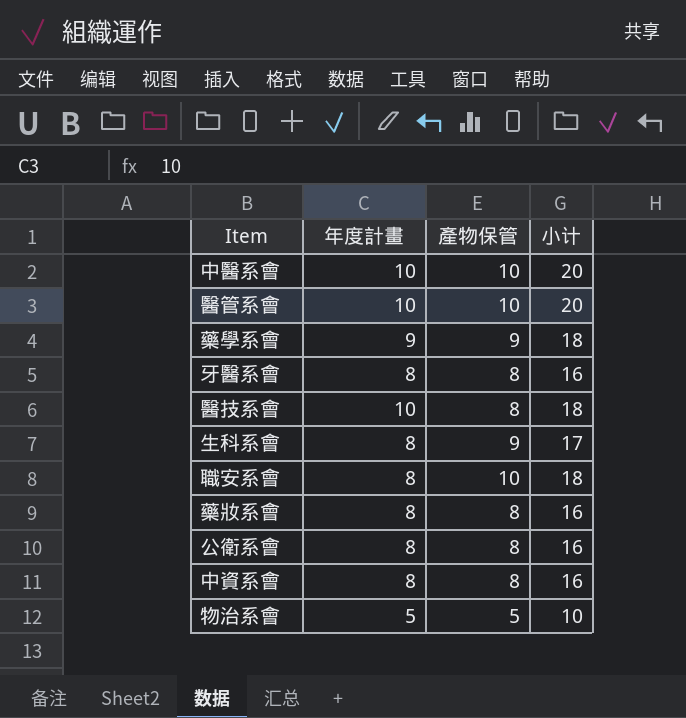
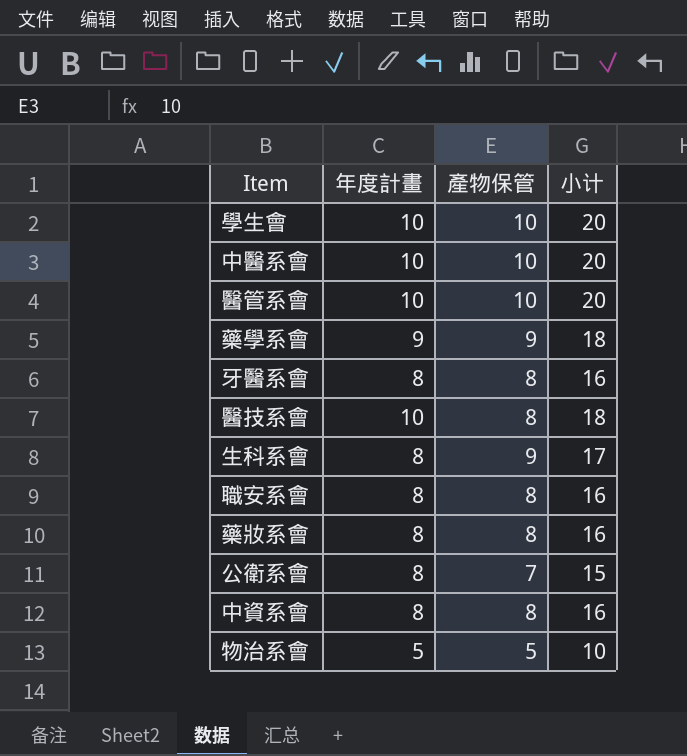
row 學生會: none -> 10 | 10 | 20
職安系會 | 產物保管: 10 -> 8
職安系會 | 小计: 18 -> 16
公衛系會 | 產物保管: 8 -> 7
公衛系會 | 小计: 16 -> 15

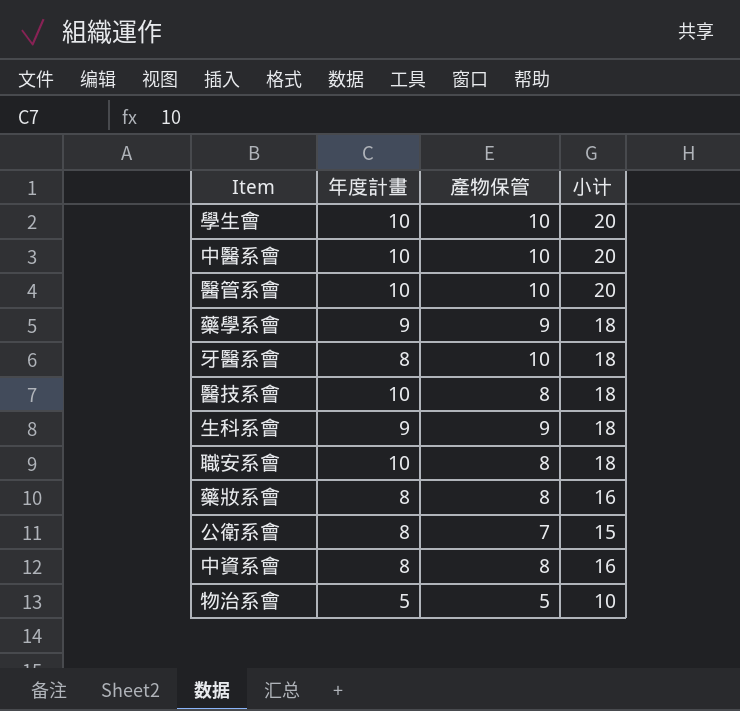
牙醫系會 | 產物保管: 8 -> 10
牙醫系會 | 小计: 16 -> 18
生科系會 | 年度計畫: 8 -> 9
生科系會 | 小计: 17 -> 18
職安系會 | 年度計畫: 8 -> 10
職安系會 | 小计: 16 -> 18

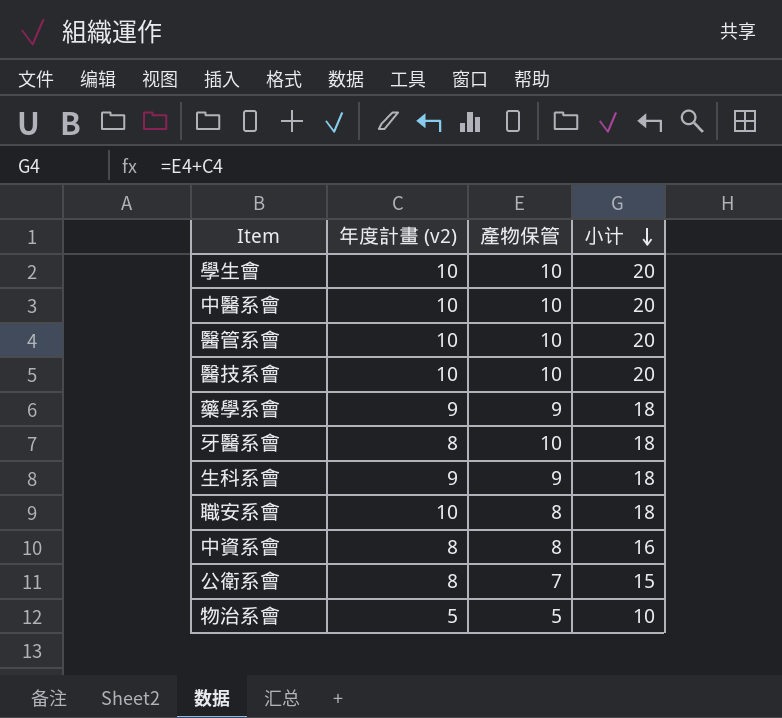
row order: none -> 小计 descending
column name: 年度計畫 -> 年度計畫 (v2)
row 藥妝系會: 8 | 8 | 16 -> none
醫技系會 | 產物保管: 8 -> 10
醫技系會 | 小计: 18 -> 20

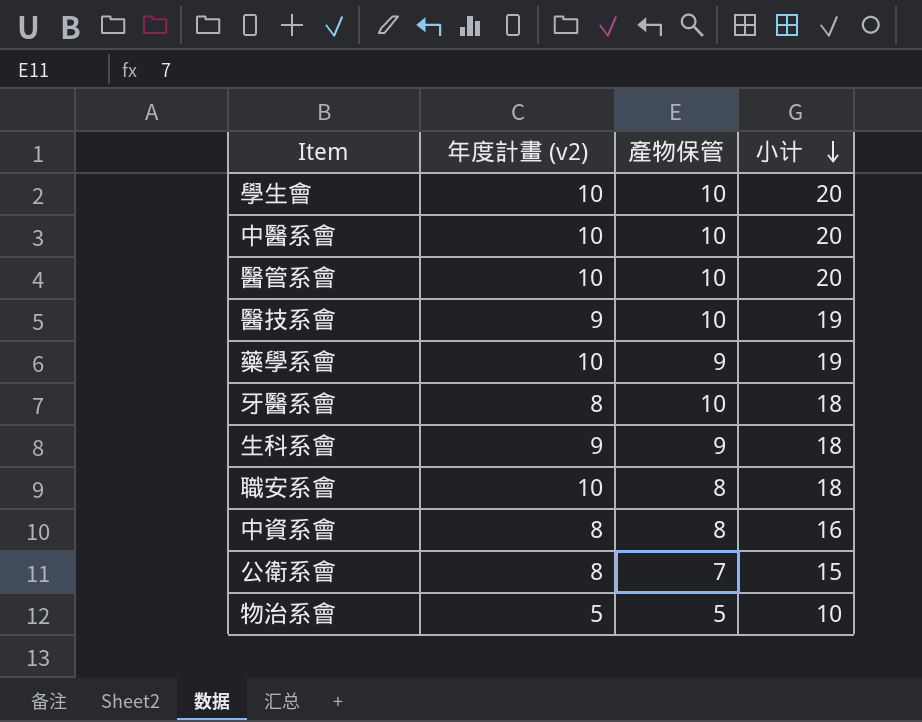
醫技系會 | 年度計畫 (v2): 10 -> 9
醫技系會 | 小计: 20 -> 19
藥學系會 | 年度計畫 (v2): 9 -> 10
藥學系會 | 小计: 18 -> 19

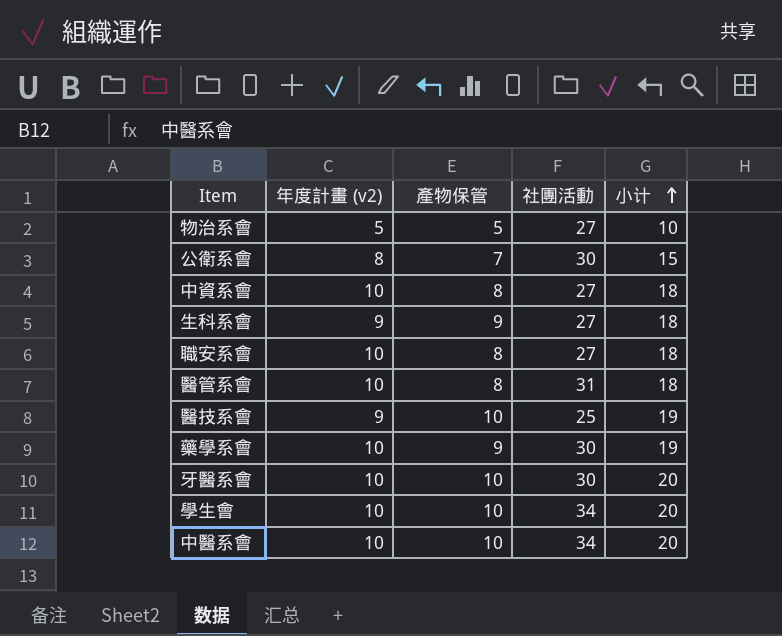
row order: 小计 descending -> 小计 ascending
column 社團活動 | position: none -> 4
中資系會 | 年度計畫 (v2): 8 -> 10
中資系會 | 小计: 16 -> 18
醫管系會 | 產物保管: 10 -> 8
醫管系會 | 小计: 20 -> 18
牙醫系會 | 年度計畫 (v2): 8 -> 10
牙醫系會 | 小计: 18 -> 20

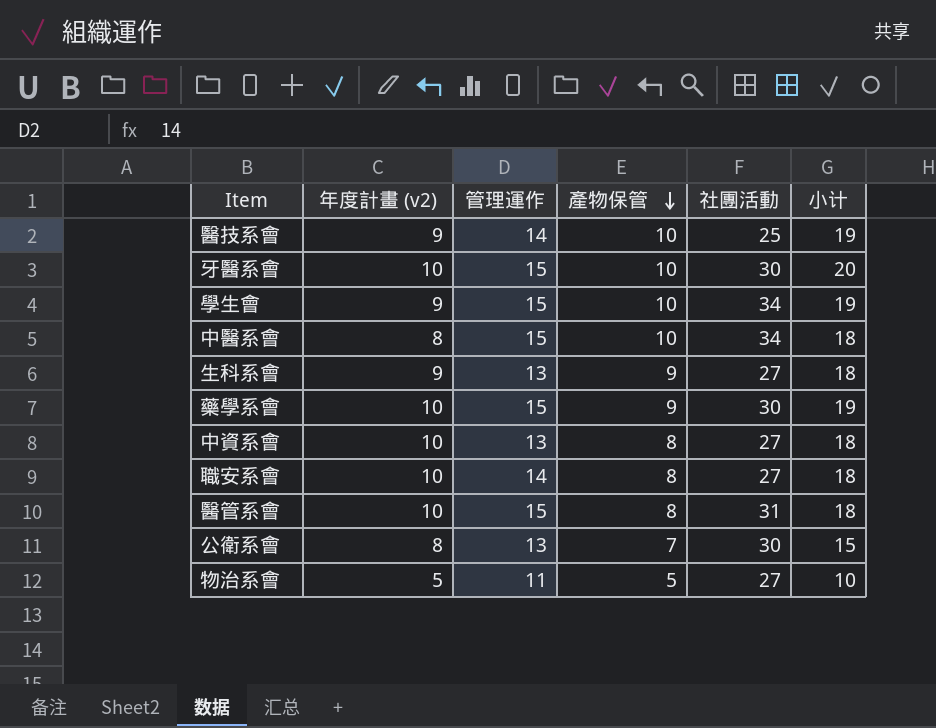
row order: 小计 ascending -> 產物保管 descending
column 管理運作 | position: none -> 3
學生會 | 年度計畫 (v2): 10 -> 9
學生會 | 小计: 20 -> 19
中醫系會 | 年度計畫 (v2): 10 -> 8
中醫系會 | 小计: 20 -> 18

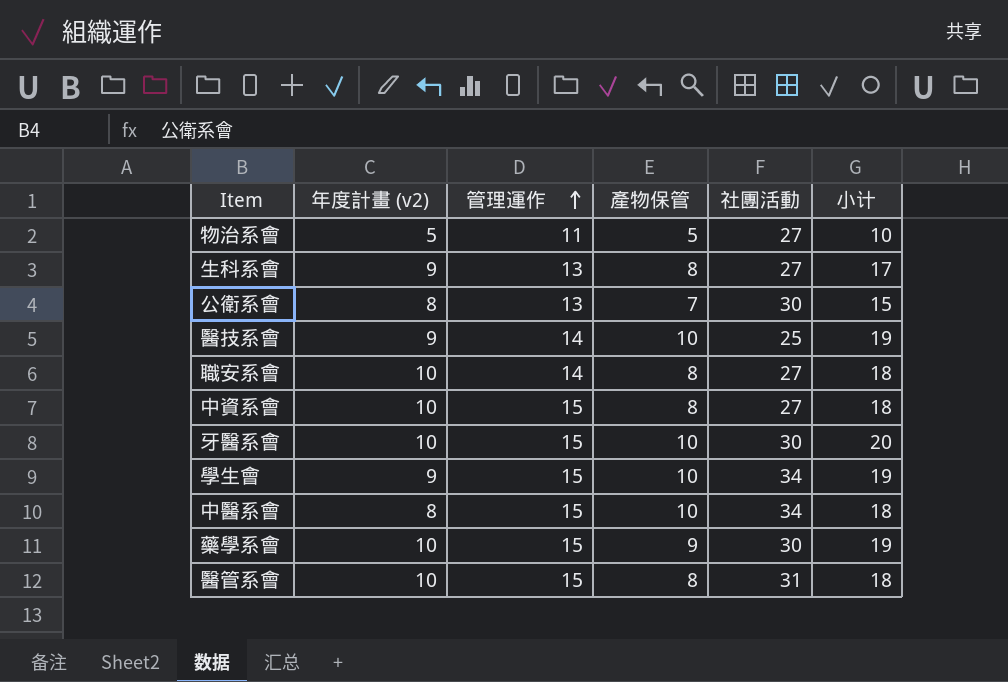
row order: 產物保管 descending -> 管理運作 ascending
生科系會 | 產物保管: 9 -> 8
生科系會 | 小计: 18 -> 17
中資系會 | 管理運作: 13 -> 15

